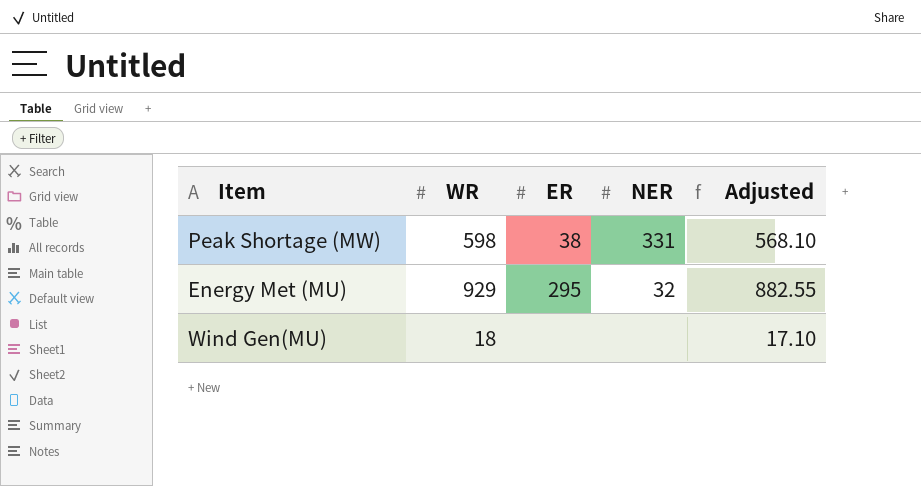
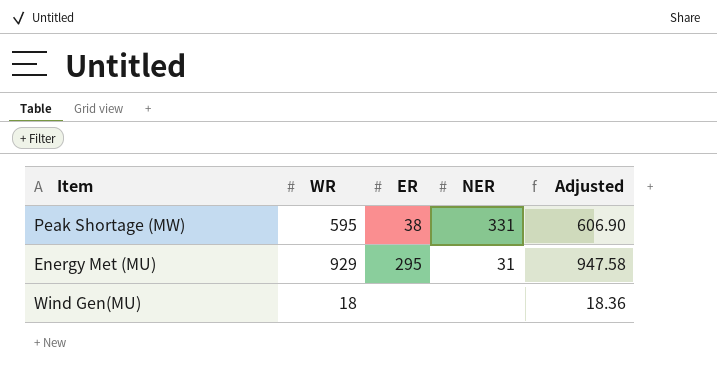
column Adjusted | formula: [WR] * 0.95 -> [WR] * 1.02
Peak Shortage (MW) | WR: 598 -> 595
Energy Met (MU) | NER: 32 -> 31

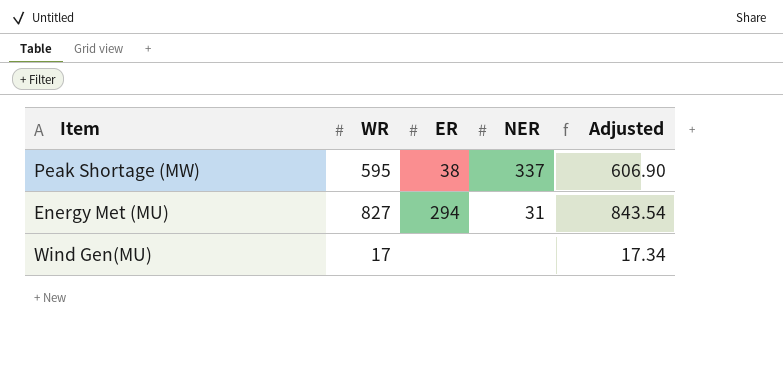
Peak Shortage (MW) | NER: 331 -> 337
Energy Met (MU) | WR: 929 -> 827
Energy Met (MU) | ER: 295 -> 294
Energy Met (MU) | Adjusted: 947.58 -> 843.54
Wind Gen(MU) | WR: 18 -> 17
Wind Gen(MU) | Adjusted: 18.36 -> 17.34

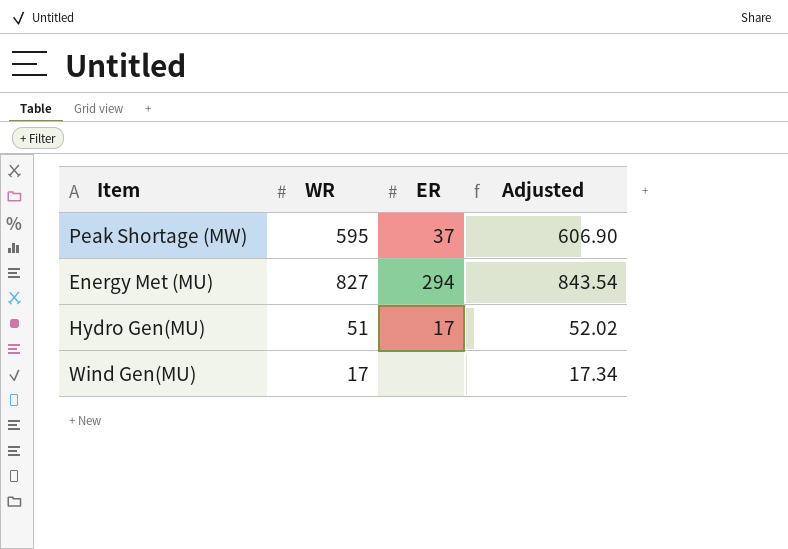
column NER | position: 4 -> none
Peak Shortage (MW) | ER: 38 -> 37
row Hydro Gen(MU): none -> 51 | 17 | 52.02

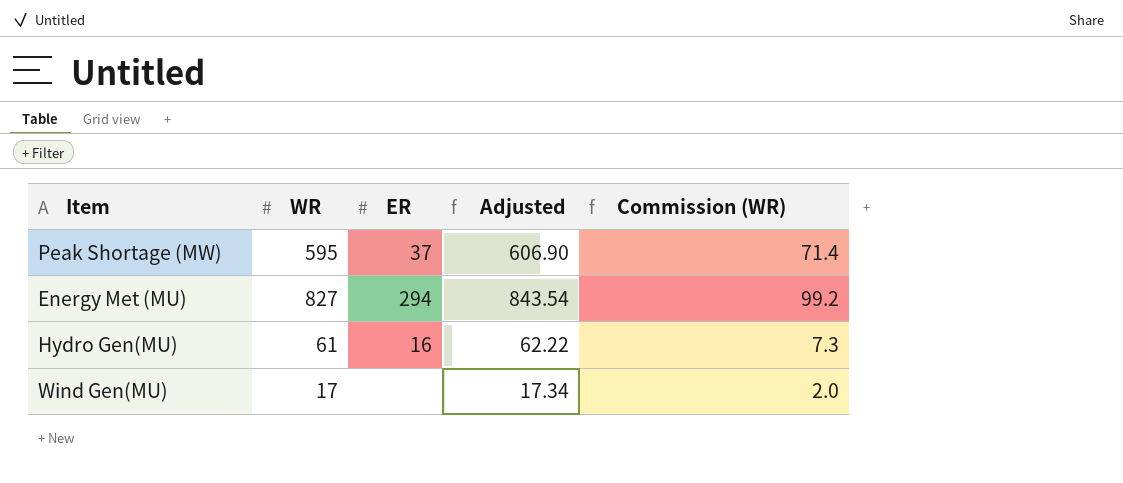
column Commission (WR) | formula: none -> [WR] * 0.12
Hydro Gen(MU) | WR: 51 -> 61
Hydro Gen(MU) | ER: 17 -> 16
Hydro Gen(MU) | Adjusted: 52.02 -> 62.22

